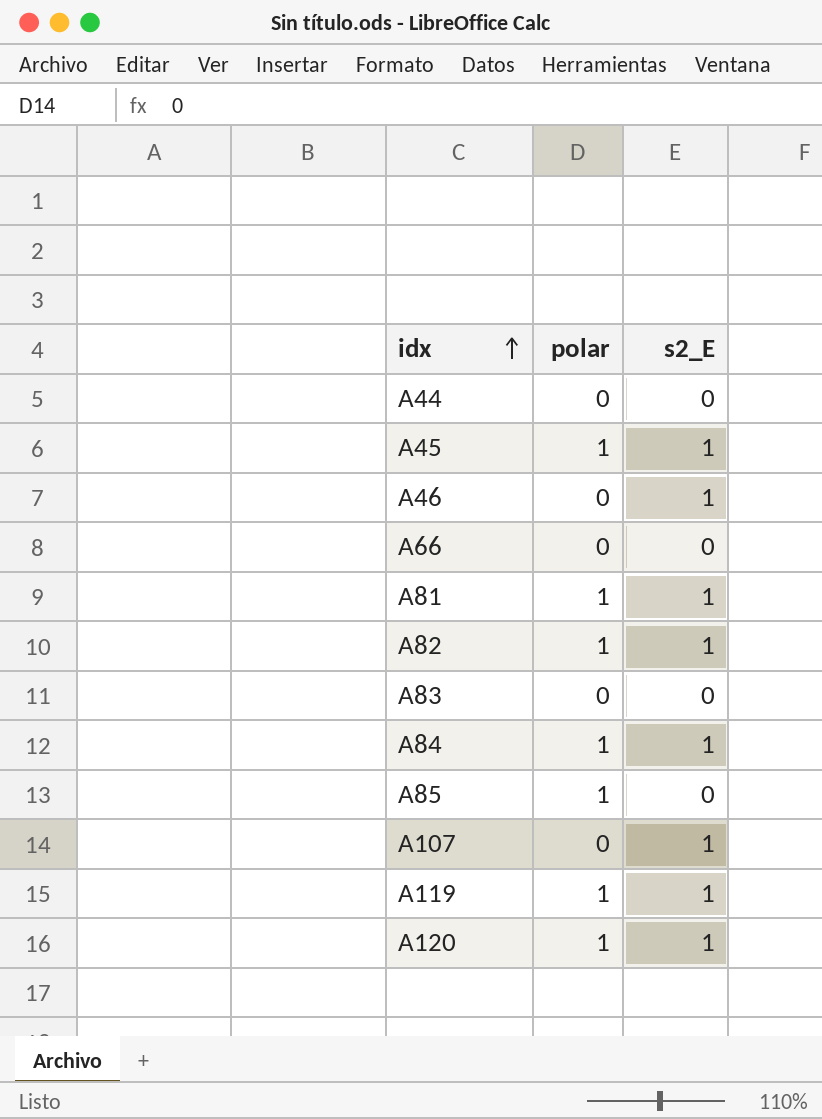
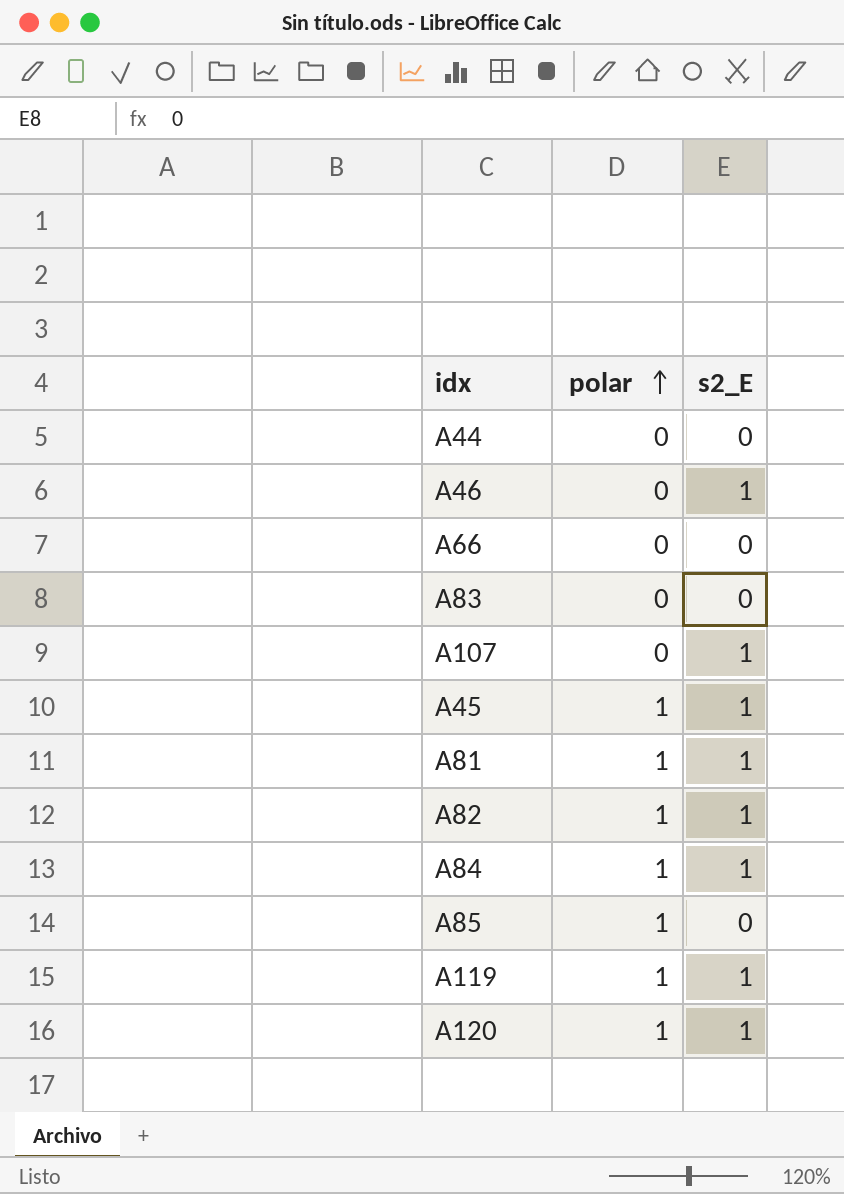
row order: idx ascending -> polar ascending

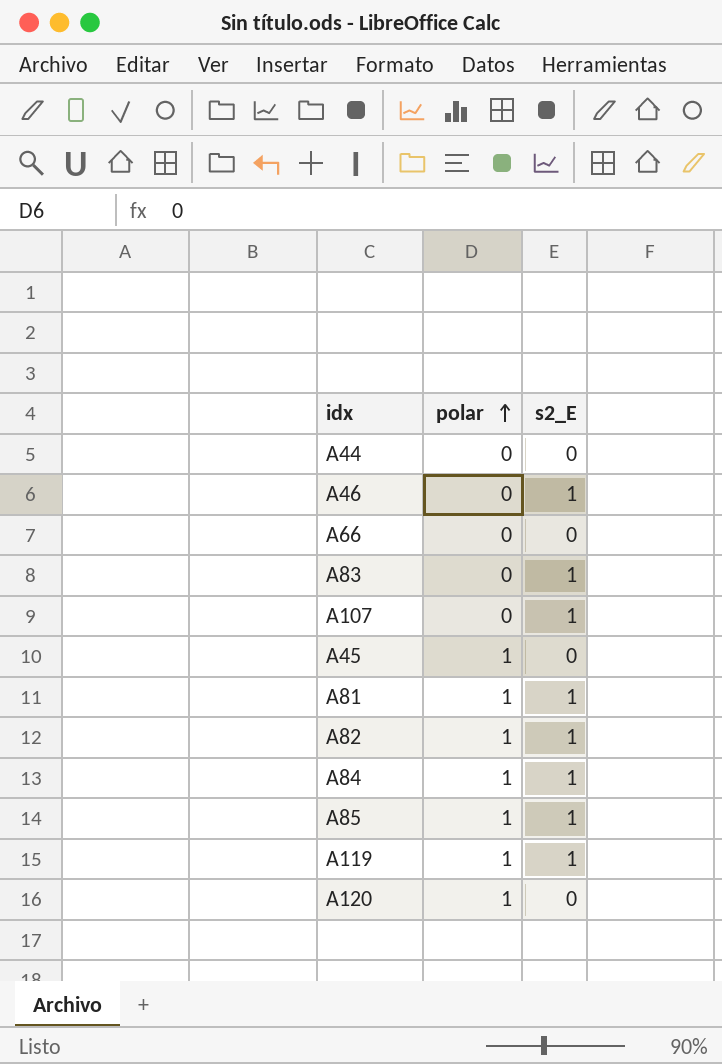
A83 | s2_E: 0 -> 1
A45 | s2_E: 1 -> 0
A85 | s2_E: 0 -> 1
A120 | s2_E: 1 -> 0

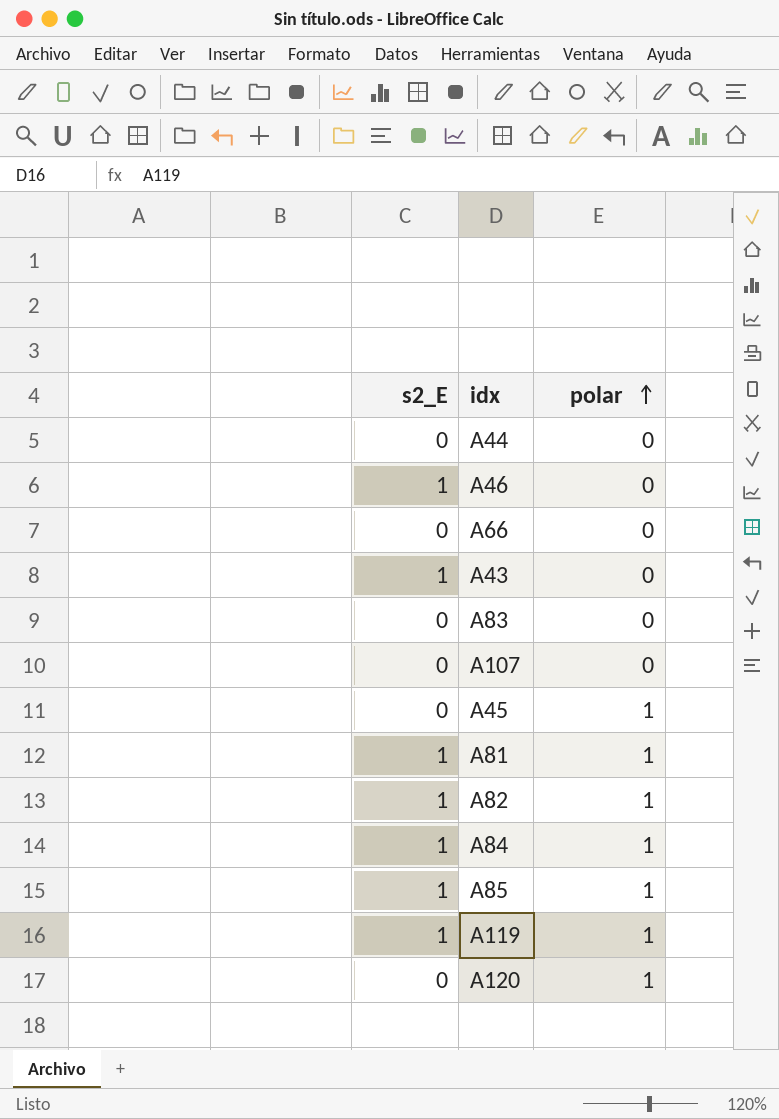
column s2_E | position: 3 -> 1
row A43: none -> 1 | 0
A83 | s2_E: 1 -> 0
A107 | s2_E: 1 -> 0

